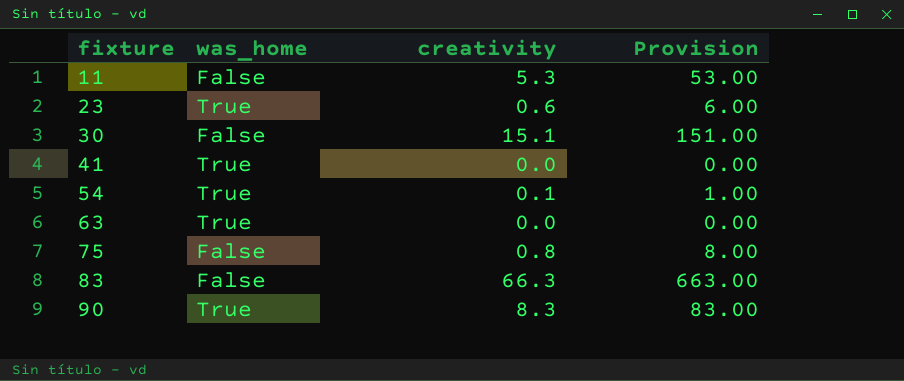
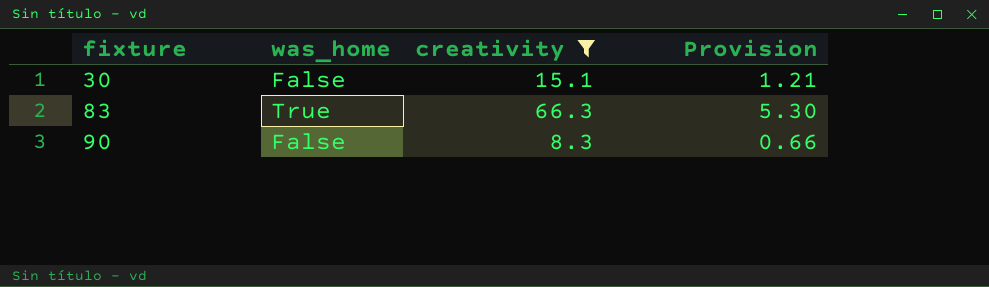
filter: none -> creativity >= 8.3
column Provision | formula: [creativity] * 10 -> [creativity] * 0.08
83 | was_home: False -> True
90 | was_home: True -> False

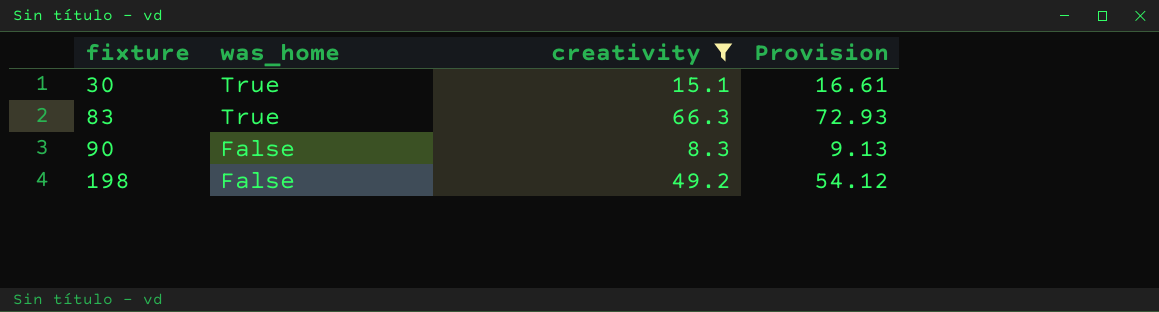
column Provision | formula: [creativity] * 0.08 -> [creativity] * 1.1
30 | was_home: False -> True
row 198: none -> False | 49.2 | 54.12

